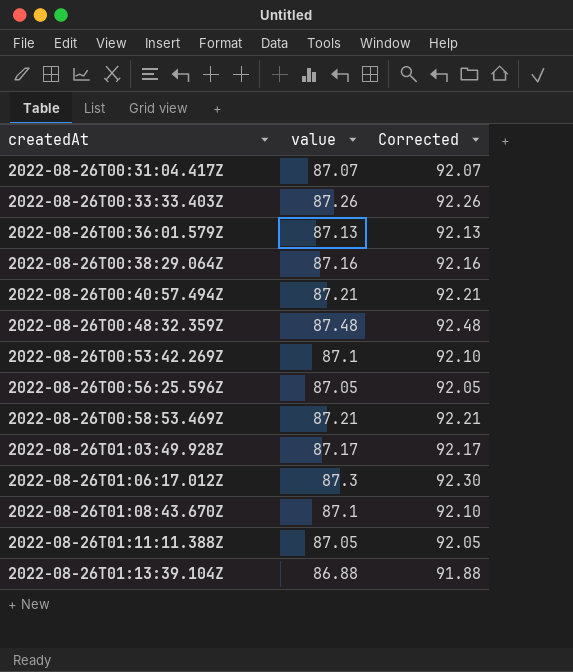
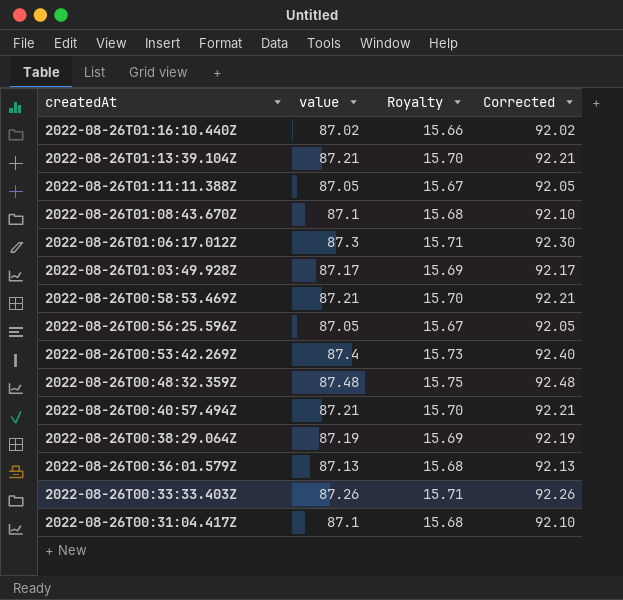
row order: createdAt ascending -> createdAt descending
column Royalty | formula: none -> [value] * 0.18
row 2022-08-26T01:16:10.440Z: none -> 87.02 | 15.66 | 92.02
2022-08-26T01:13:39.104Z | value: 86.88 -> 87.21
2022-08-26T01:13:39.104Z | Corrected: 91.88 -> 92.21
2022-08-26T00:53:42.269Z | value: 87.1 -> 87.4
2022-08-26T00:53:42.269Z | Corrected: 92.10 -> 92.40
2022-08-26T00:38:29.064Z | value: 87.16 -> 87.19
2022-08-26T00:38:29.064Z | Corrected: 92.16 -> 92.19
2022-08-26T00:31:04.417Z | value: 87.07 -> 87.1
2022-08-26T00:31:04.417Z | Corrected: 92.07 -> 92.10

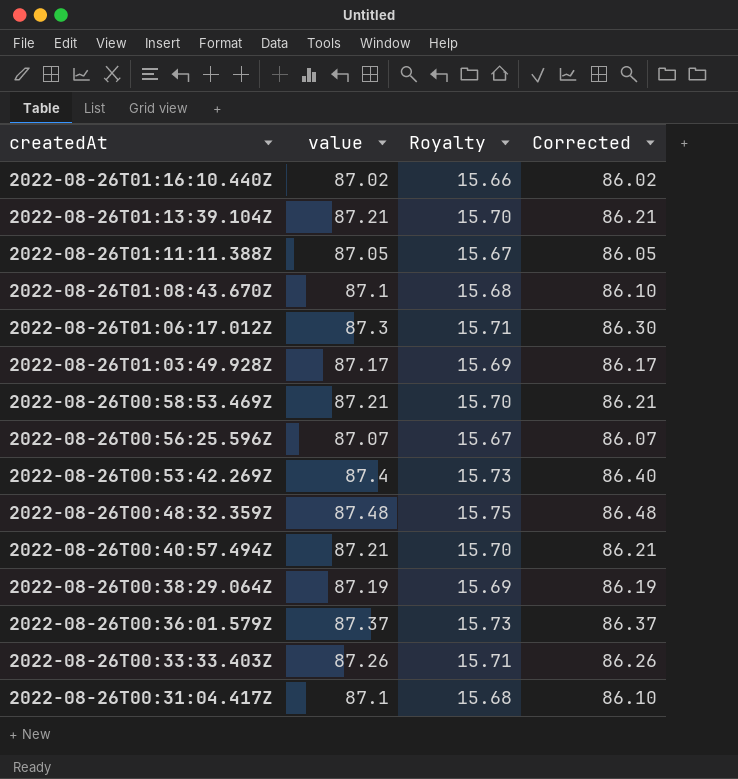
column Corrected | formula: [value] + 5 -> [value] - 1
2022-08-26T00:56:25.596Z | value: 87.05 -> 87.07
2022-08-26T00:36:01.579Z | value: 87.13 -> 87.37
2022-08-26T00:36:01.579Z | Royalty: 15.68 -> 15.73

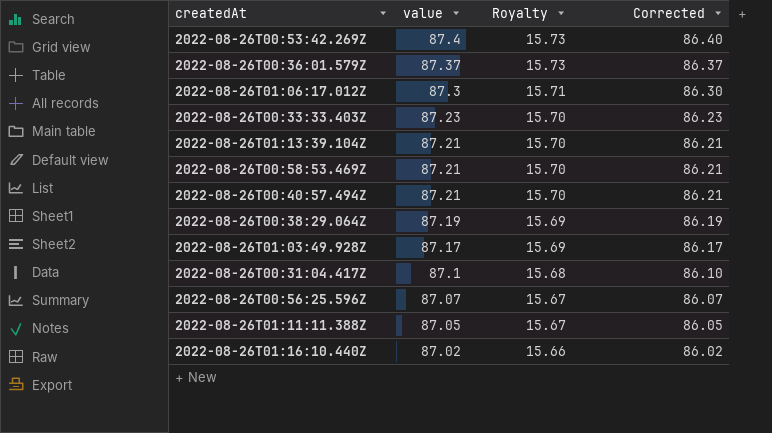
row order: createdAt descending -> value descending
row 2022-08-26T01:08:43.670Z: 87.1 | 15.68 | 86.10 -> none
row 2022-08-26T00:48:32.359Z: 87.48 | 15.75 | 86.48 -> none
2022-08-26T00:33:33.403Z | value: 87.26 -> 87.23
2022-08-26T00:33:33.403Z | Royalty: 15.71 -> 15.70
2022-08-26T00:33:33.403Z | Corrected: 86.26 -> 86.23

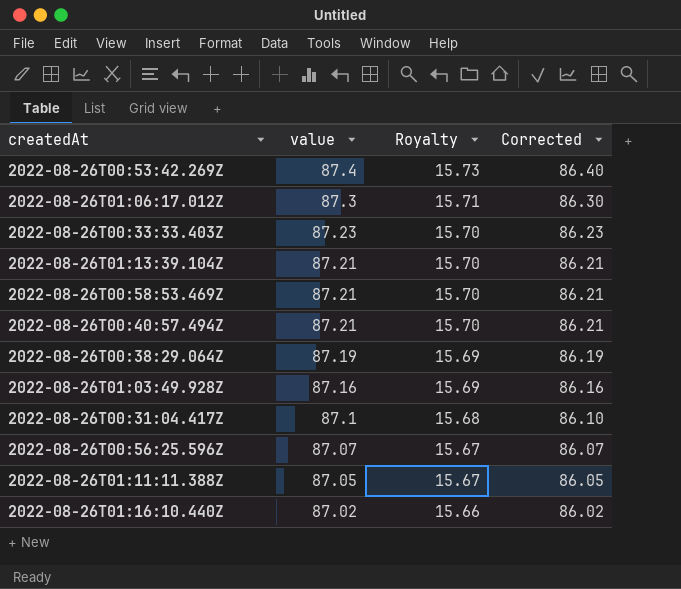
row 2022-08-26T00:36:01.579Z: 87.37 | 15.73 | 86.37 -> none
2022-08-26T01:03:49.928Z | value: 87.17 -> 87.16
2022-08-26T01:03:49.928Z | Corrected: 86.17 -> 86.16

